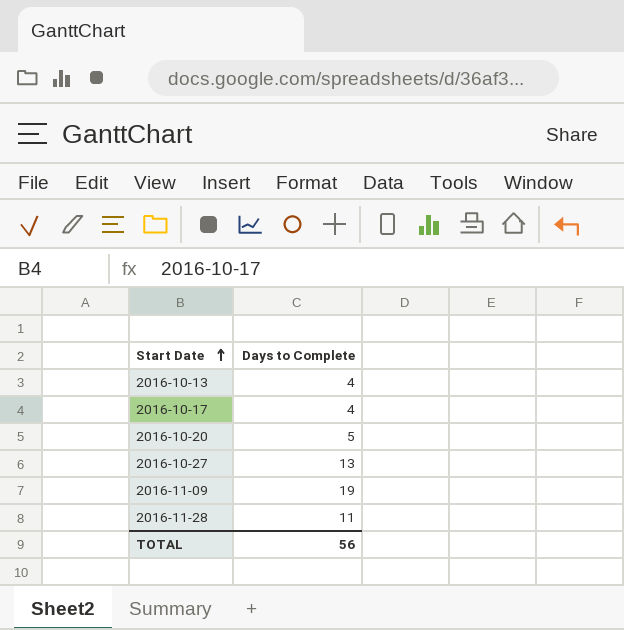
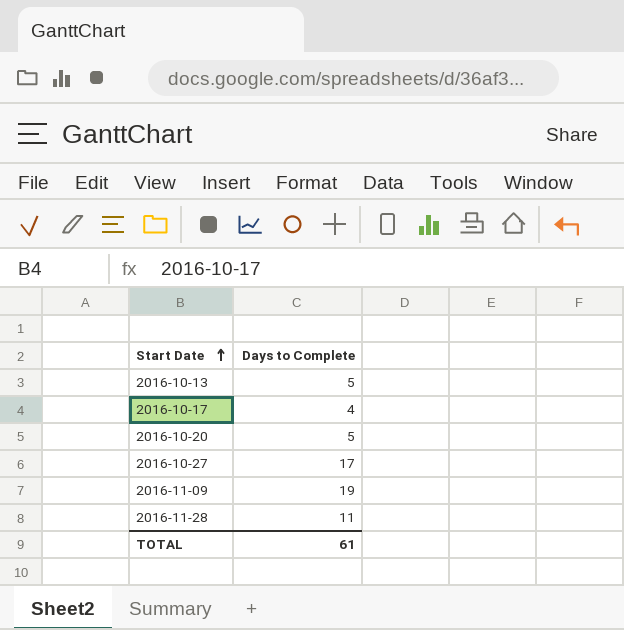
2016-10-13 | Days to Complete: 4 -> 5
2016-10-27 | Days to Complete: 13 -> 17
TOTAL | Days to Complete: 56 -> 61

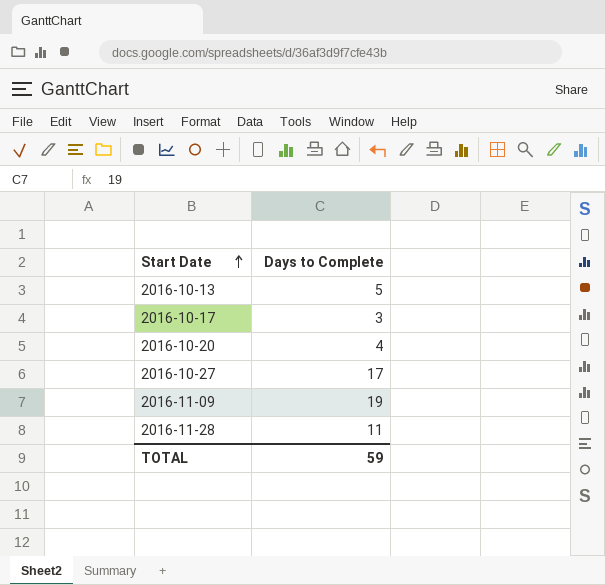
2016-10-17 | Days to Complete: 4 -> 3
2016-10-20 | Days to Complete: 5 -> 4
TOTAL | Days to Complete: 61 -> 59

